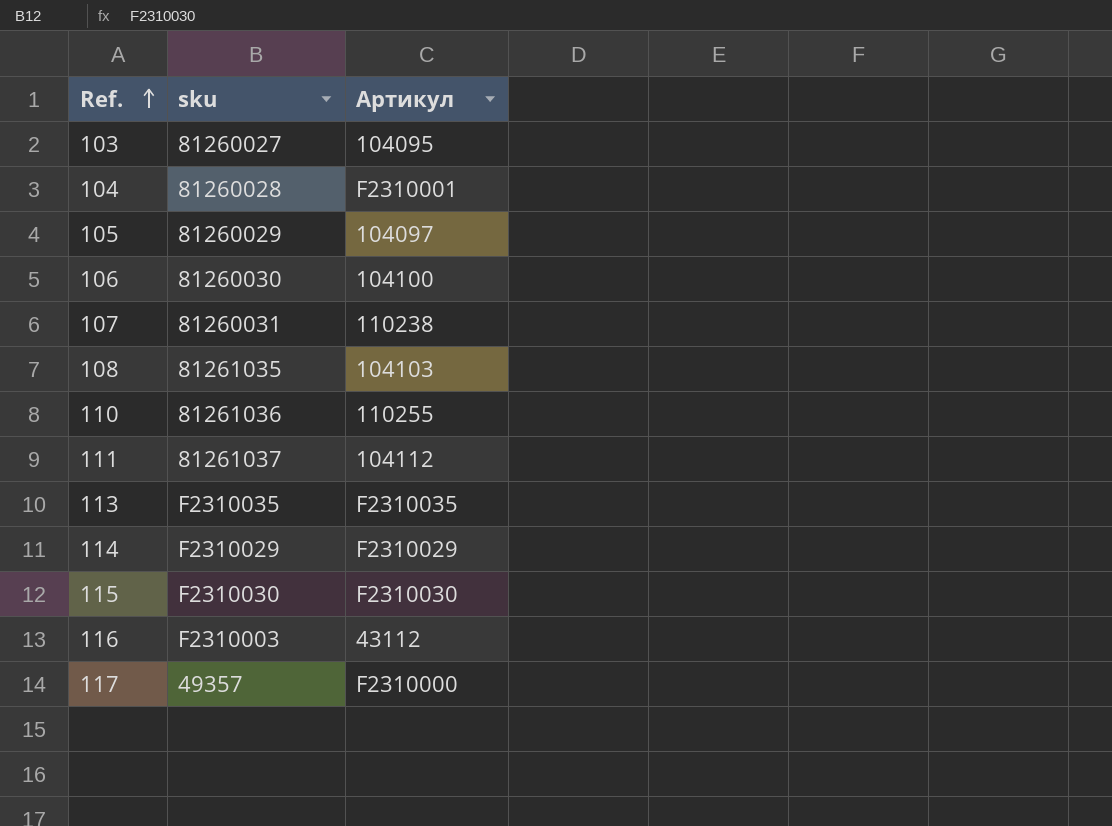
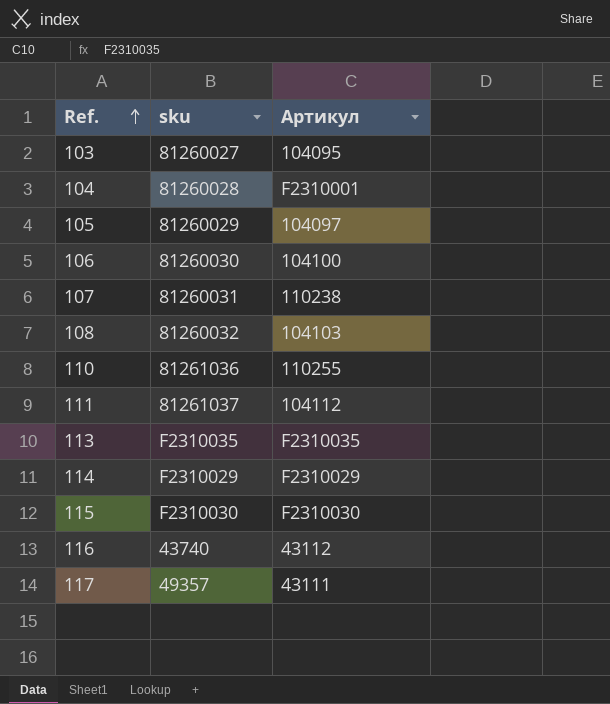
108 | sku: 81261035 -> 81260032
116 | sku: F2310003 -> 43740
117 | Артикул: F2310000 -> 43111

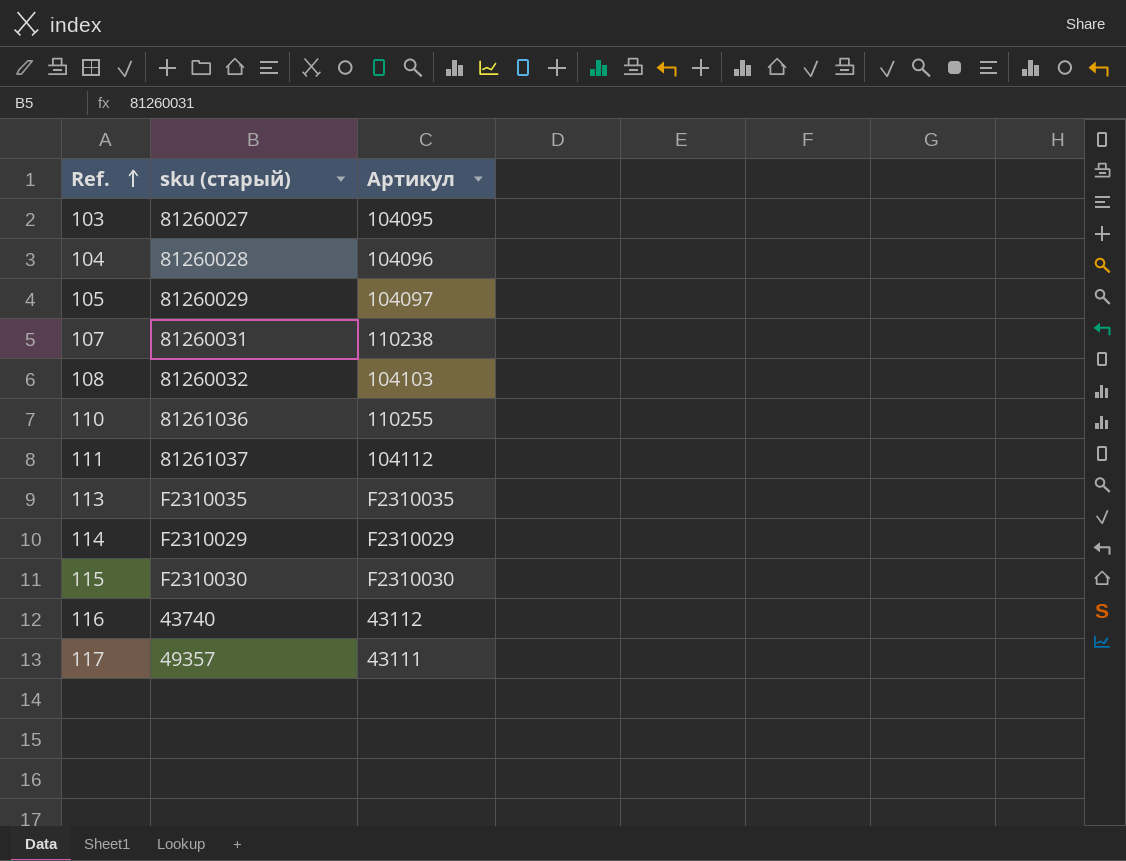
column name: sku -> sku (старый)
row 106: 81260030 | 104100 -> none
104 | Артикул: F2310001 -> 104096

